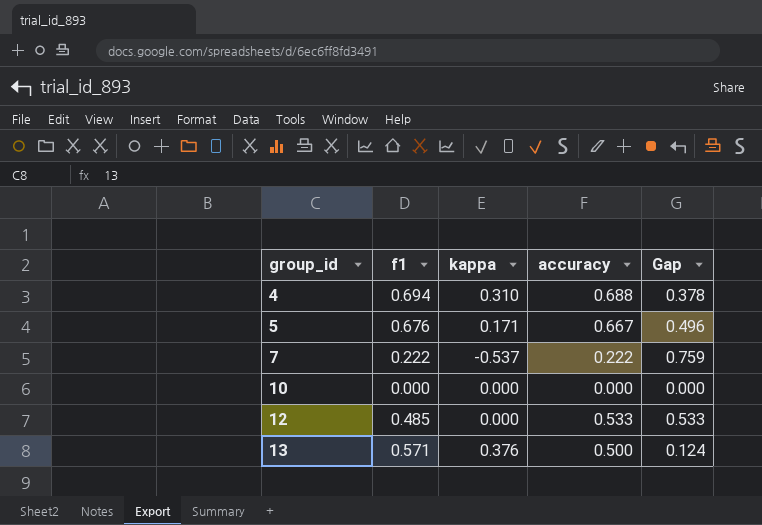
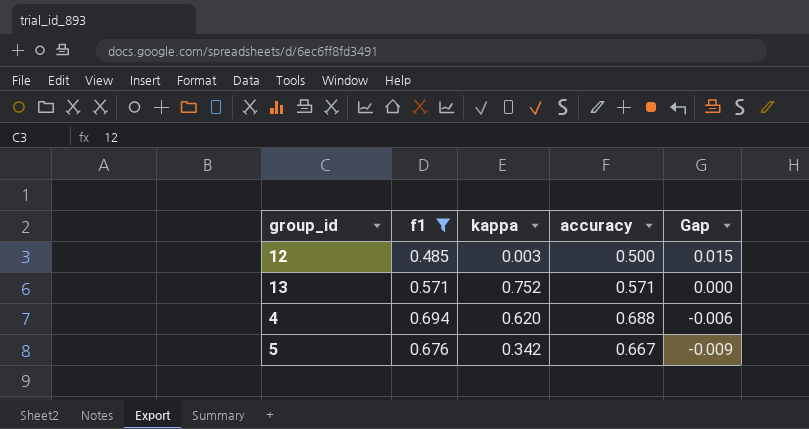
filter: none -> f1 >= 0.485
row order: group_id ascending -> Gap descending
column Gap | formula: [accuracy] - [kappa] -> [accuracy] - [f1]
12 | kappa: 0.000 -> 0.003
12 | accuracy: 0.533 -> 0.500
13 | kappa: 0.376 -> 0.752
13 | accuracy: 0.500 -> 0.571
4 | kappa: 0.310 -> 0.620
5 | kappa: 0.171 -> 0.342

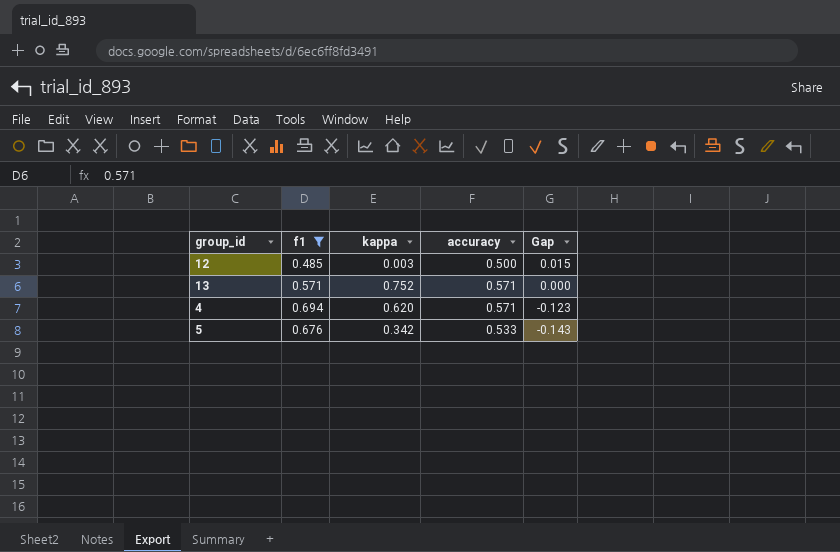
4 | accuracy: 0.688 -> 0.571
4 | Gap: -0.006 -> -0.123
5 | accuracy: 0.667 -> 0.533
5 | Gap: -0.009 -> -0.143

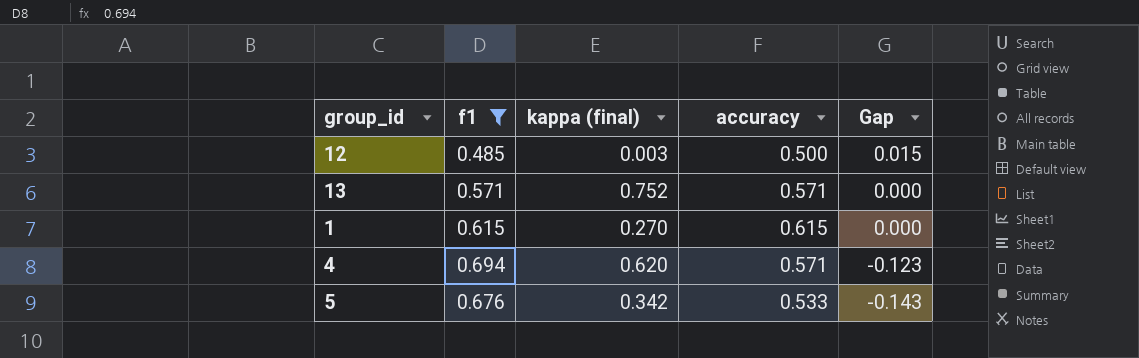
column name: kappa -> kappa (final)
row 1: none -> 0.615 | 0.270 | 0.615 | 0.000

